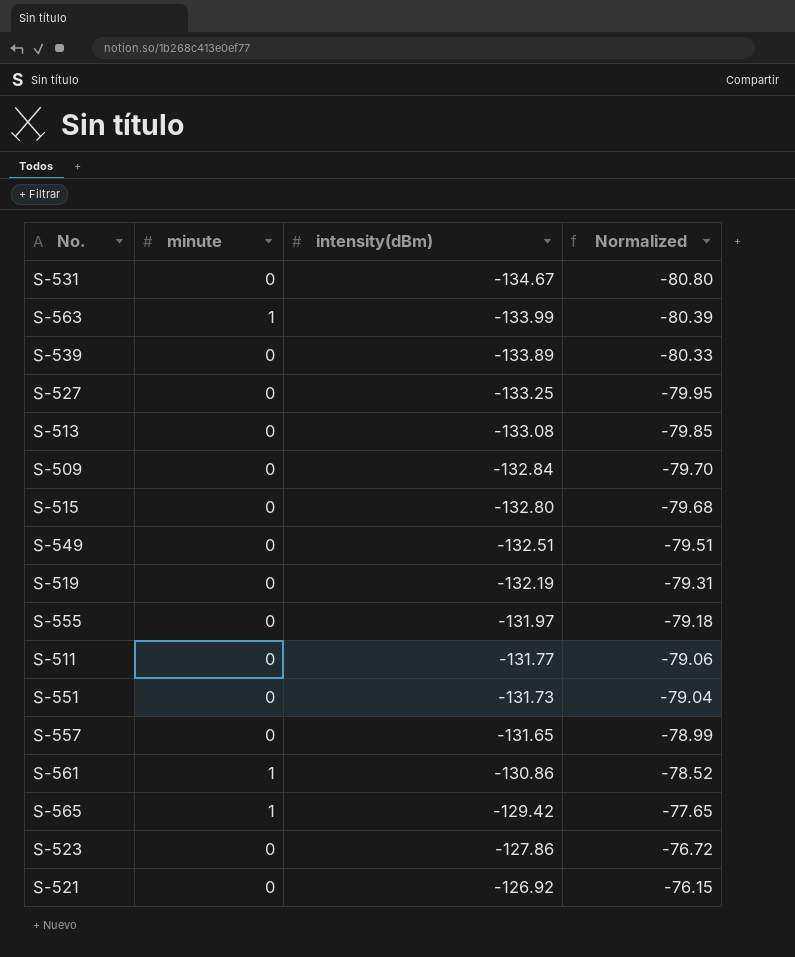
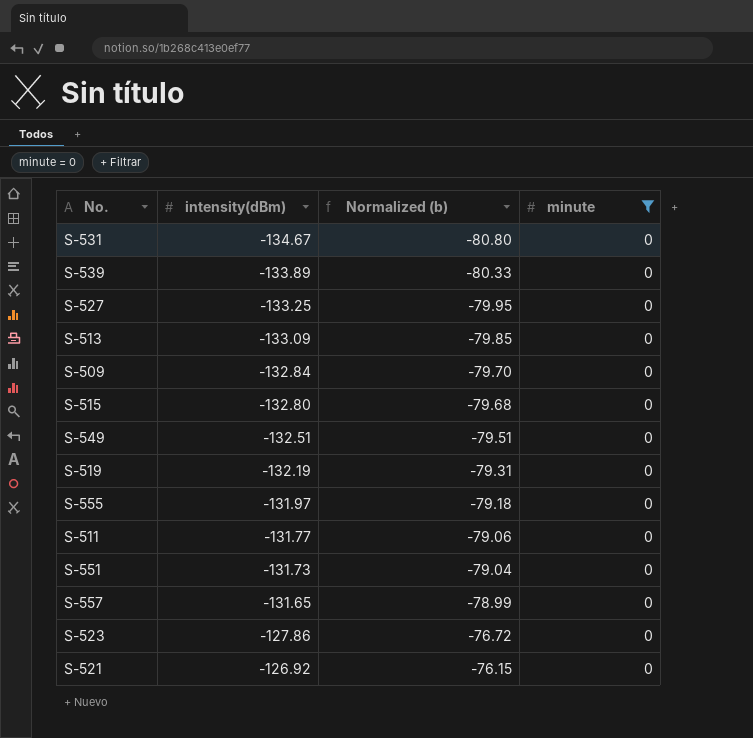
filter: none -> minute = 0
column name: Normalized -> Normalized (b)
column minute | position: 2 -> 4
S-513 | intensity(dBm): -133.08 -> -133.09

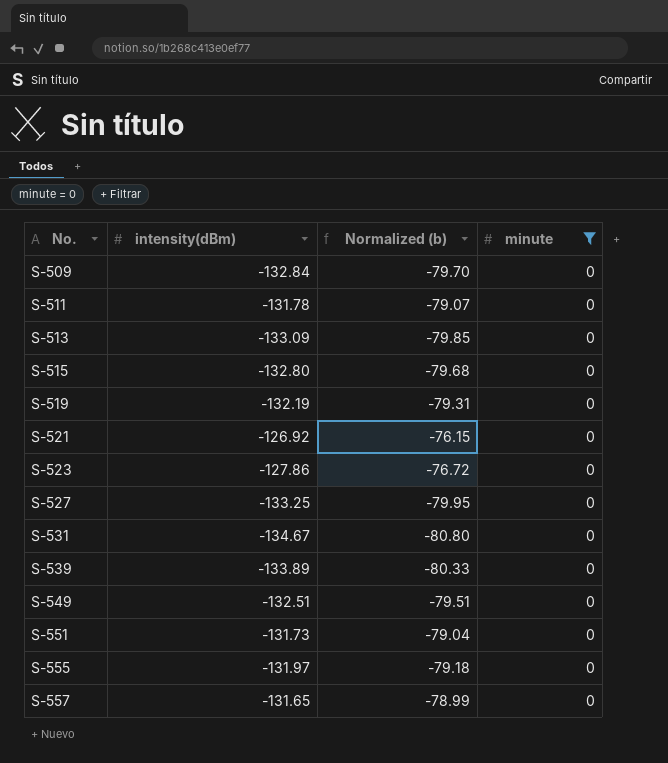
row order: intensity(dBm) ascending -> No. ascending
S-511 | intensity(dBm): -131.77 -> -131.78
S-511 | Normalized (b): -79.06 -> -79.07

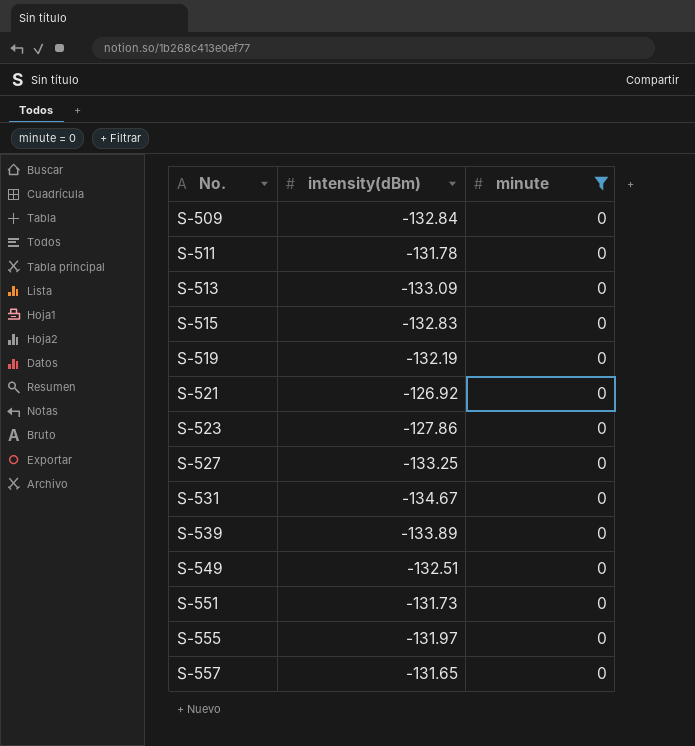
column Normalized (b) | formula: [intensity(dBm)] * 0.6 -> none
S-515 | intensity(dBm): -132.80 -> -132.83

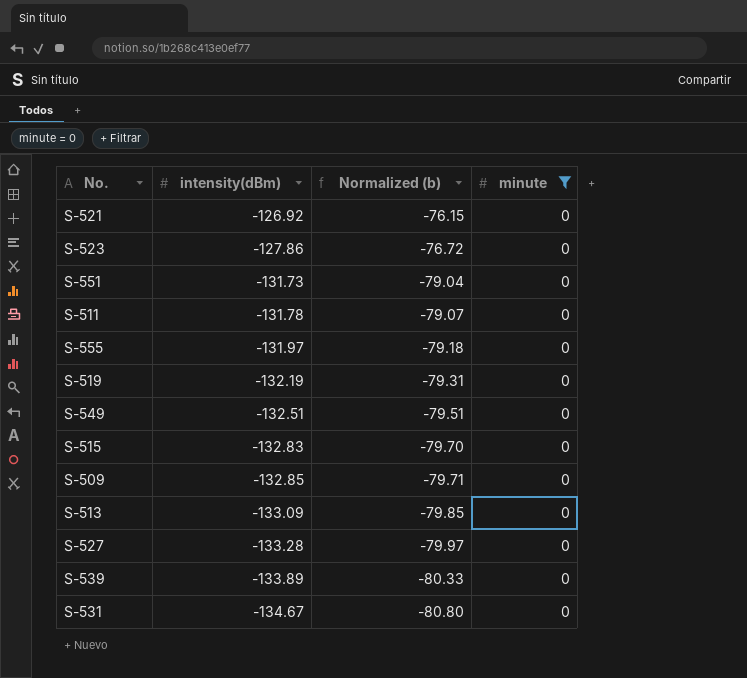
row order: No. ascending -> intensity(dBm) descending
column Normalized (b) | formula: none -> [intensity(dBm)] * 0.6
row S-557: -131.65 | 0 -> none
S-509 | intensity(dBm): -132.84 -> -132.85
S-527 | intensity(dBm): -133.25 -> -133.28

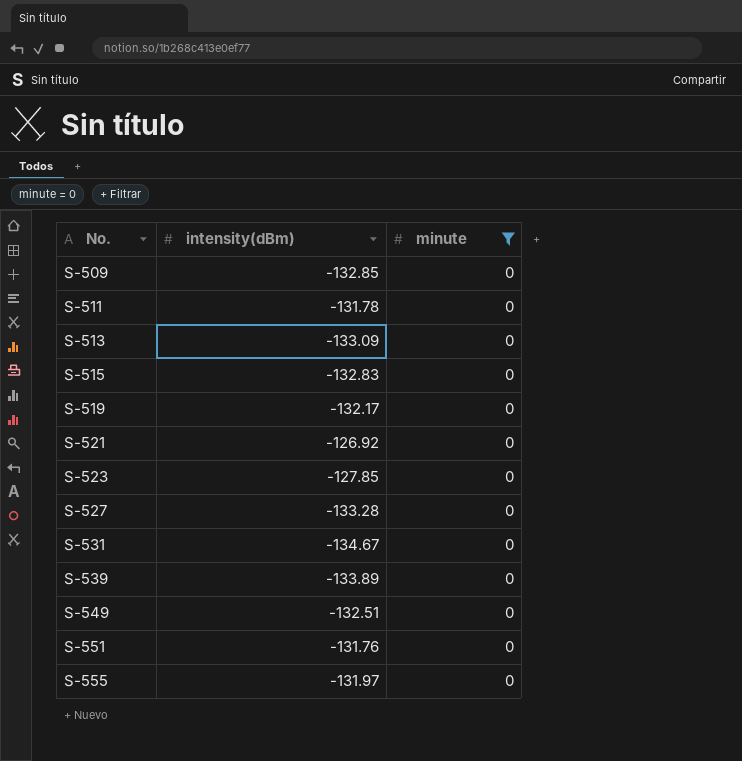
row order: intensity(dBm) descending -> No. ascending
column Normalized (b) | formula: [intensity(dBm)] * 0.6 -> none
S-519 | intensity(dBm): -132.19 -> -132.17
S-523 | intensity(dBm): -127.86 -> -127.85
S-551 | intensity(dBm): -131.73 -> -131.76

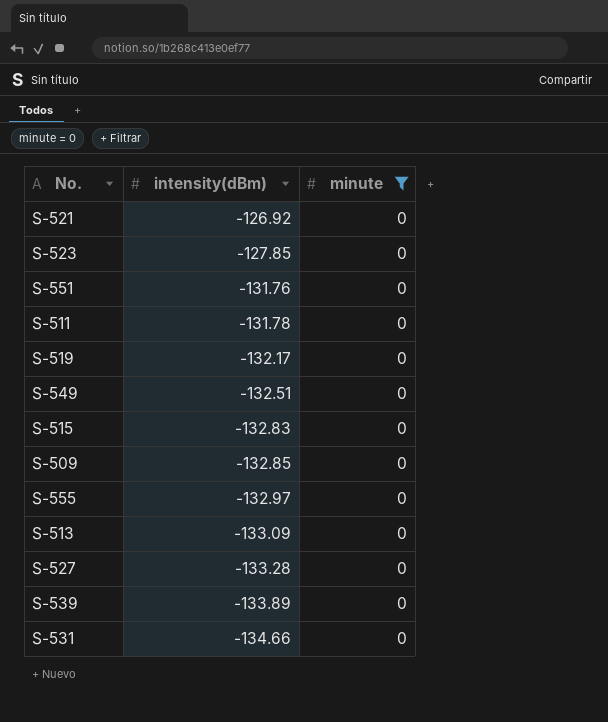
row order: No. ascending -> intensity(dBm) descending
S-555 | intensity(dBm): -131.97 -> -132.97
S-531 | intensity(dBm): -134.67 -> -134.66

